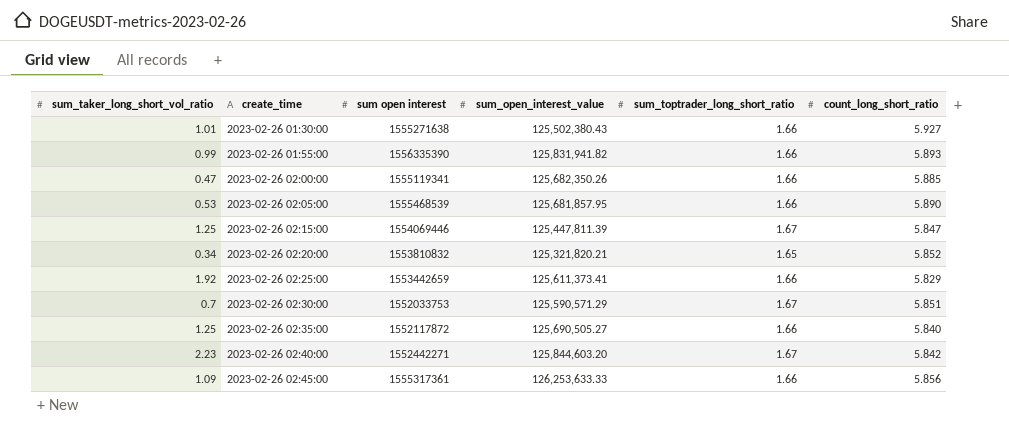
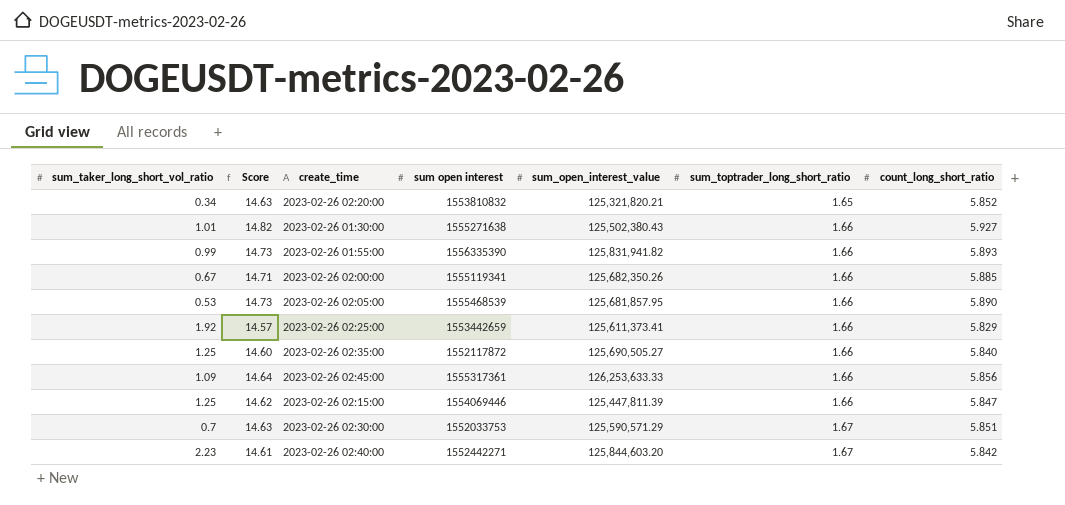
row order: create_time ascending -> sum_toptrader_long_short_ratio ascending
column Score | formula: none -> [count_long_short_ratio] * 2.5
2023-02-26 02:00:00 | sum_taker_long_short_vol_ratio: 0.47 -> 0.67
2023-02-26 02:15:00 | sum_toptrader_long_short_ratio: 1.67 -> 1.66

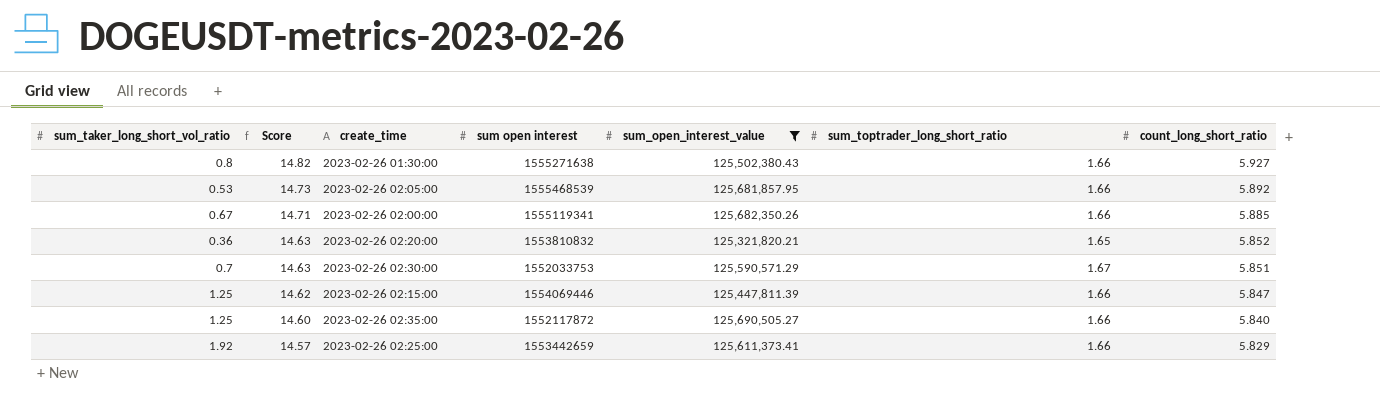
filter: none -> sum_open_interest_value <= 125,690,505.27
row order: sum_toptrader_long_short_ratio ascending -> Score descending
2023-02-26 01:30:00 | sum_taker_long_short_vol_ratio: 1.01 -> 0.8
2023-02-26 02:05:00 | count_long_short_ratio: 5.890 -> 5.892
2023-02-26 02:20:00 | sum_taker_long_short_vol_ratio: 0.34 -> 0.36

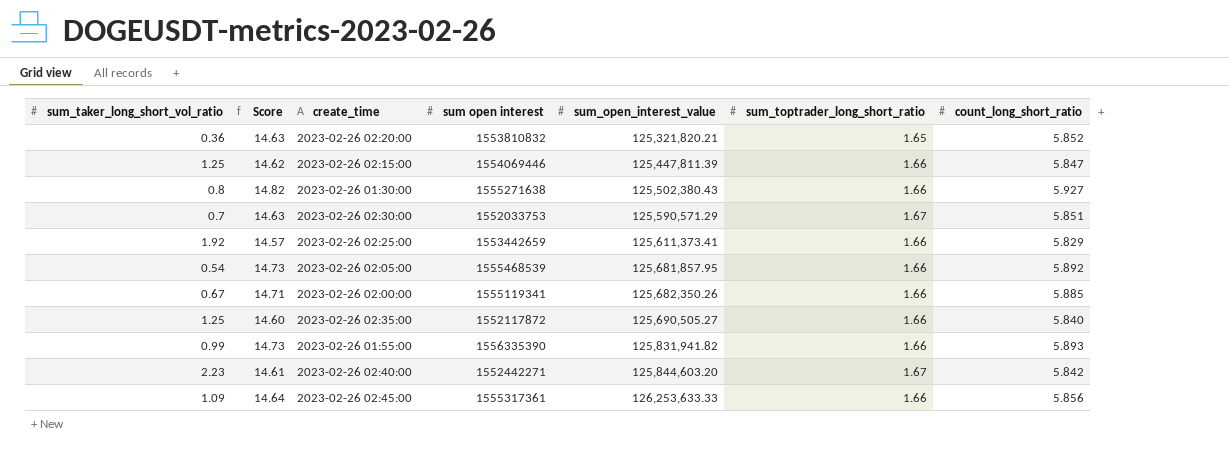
filter: sum_open_interest_value <= 125,690,505.27 -> none
row order: Score descending -> sum_open_interest_value ascending
2023-02-26 02:05:00 | sum_taker_long_short_vol_ratio: 0.53 -> 0.54

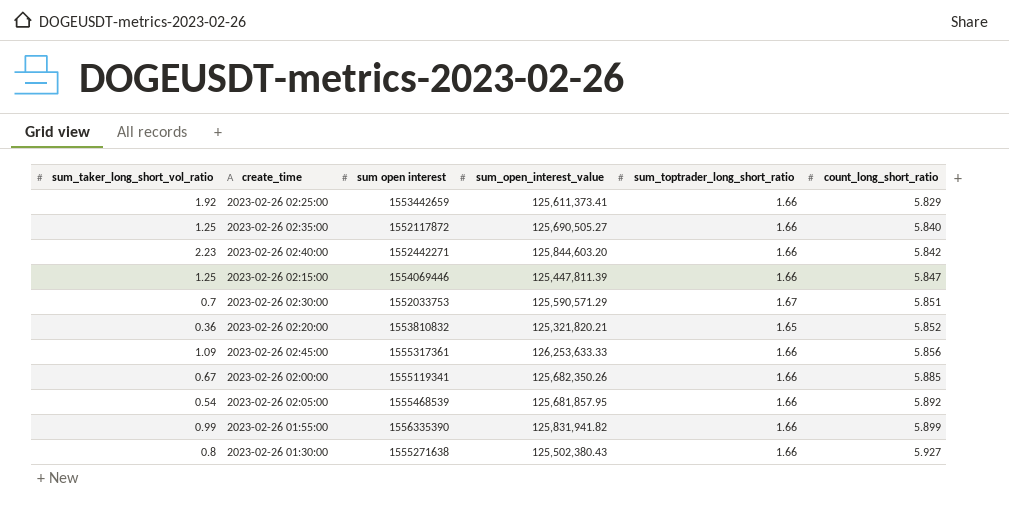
row order: sum_open_interest_value ascending -> count_long_short_ratio ascending
column Score | formula: [count_long_short_ratio] * 2.5 -> none
2023-02-26 02:40:00 | sum_toptrader_long_short_ratio: 1.67 -> 1.66
2023-02-26 01:55:00 | count_long_short_ratio: 5.893 -> 5.899

